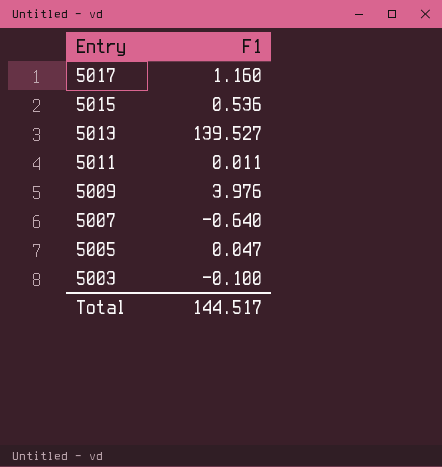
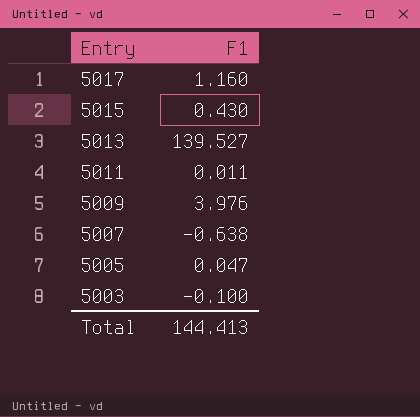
5015 | F1: 0.536 -> 0.430
5007 | F1: -0.640 -> -0.638
Total | F1: 144.517 -> 144.413

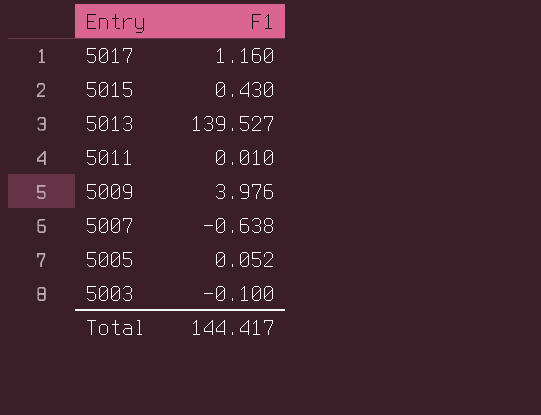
5011 | F1: 0.011 -> 0.010
5005 | F1: 0.047 -> 0.052
Total | F1: 144.413 -> 144.417

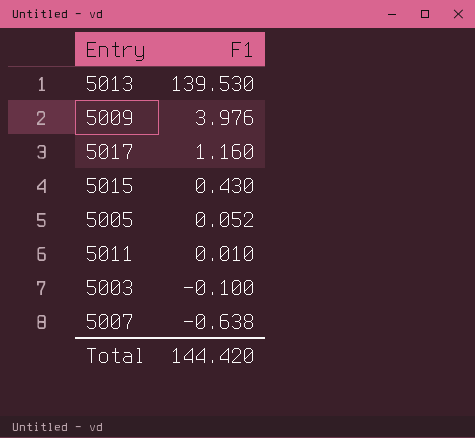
row order: Entry descending -> F1 descending
5013 | F1: 139.527 -> 139.530
Total | F1: 144.417 -> 144.420

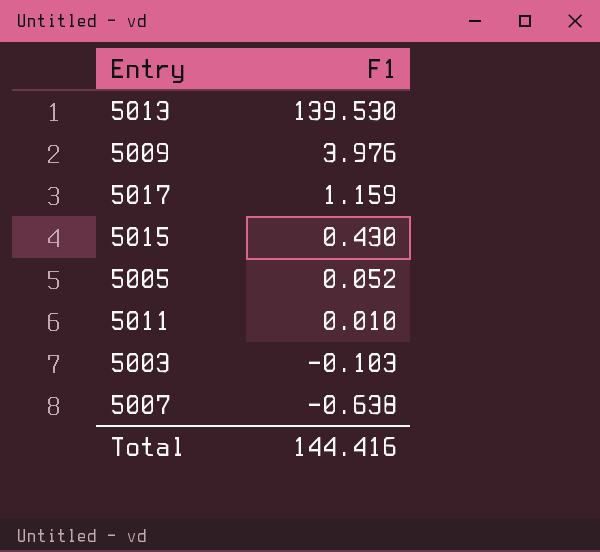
5017 | F1: 1.160 -> 1.159
5003 | F1: -0.100 -> -0.103
Total | F1: 144.420 -> 144.416

